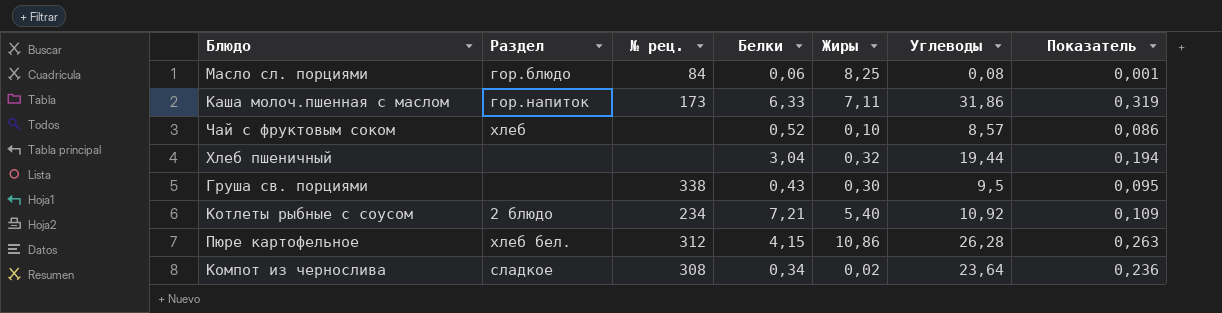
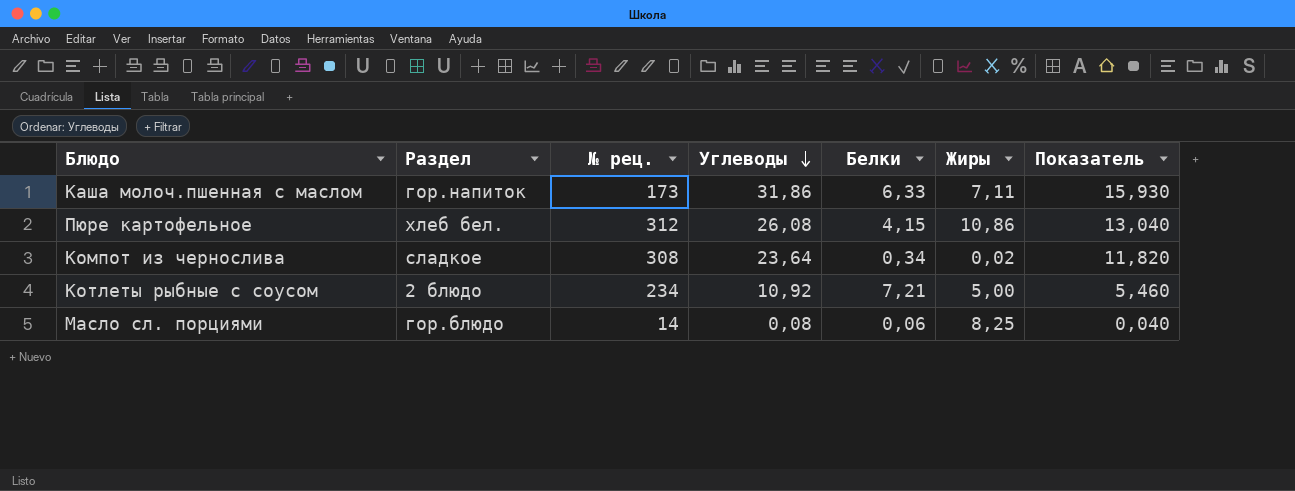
row order: none -> Углеводы descending
column Углеводы | position: 6 -> 4
column Показатель | formula: [Углеводы] * 0,01 -> [Углеводы] * 0,5
row Чай с фруктовым соком: хлеб | none | 0,52 | 0,10 | 8,57 | 0,086 -> none
row Хлеб пшеничный: none | none | 3,04 | 0,32 | 19,44 | 0,194 -> none
row Груша св. порциями: none | 338 | 0,43 | 0,30 | 9,5 | 0,095 -> none
Пюре картофельное | Углеводы: 26,28 -> 26,08
Котлеты рыбные с соусом | Жиры: 5,40 -> 5,00
Масло сл. порциями | № рец.: 84 -> 14

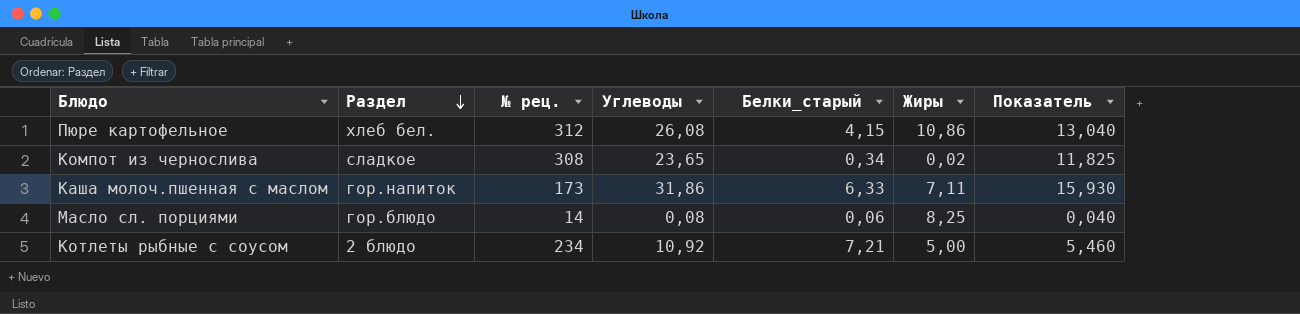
row order: Углеводы descending -> Раздел descending
column name: Белки -> Белки_старый
Компот из чернослива | Углеводы: 23,64 -> 23,65
Компот из чернослива | Показатель: 11,820 -> 11,825

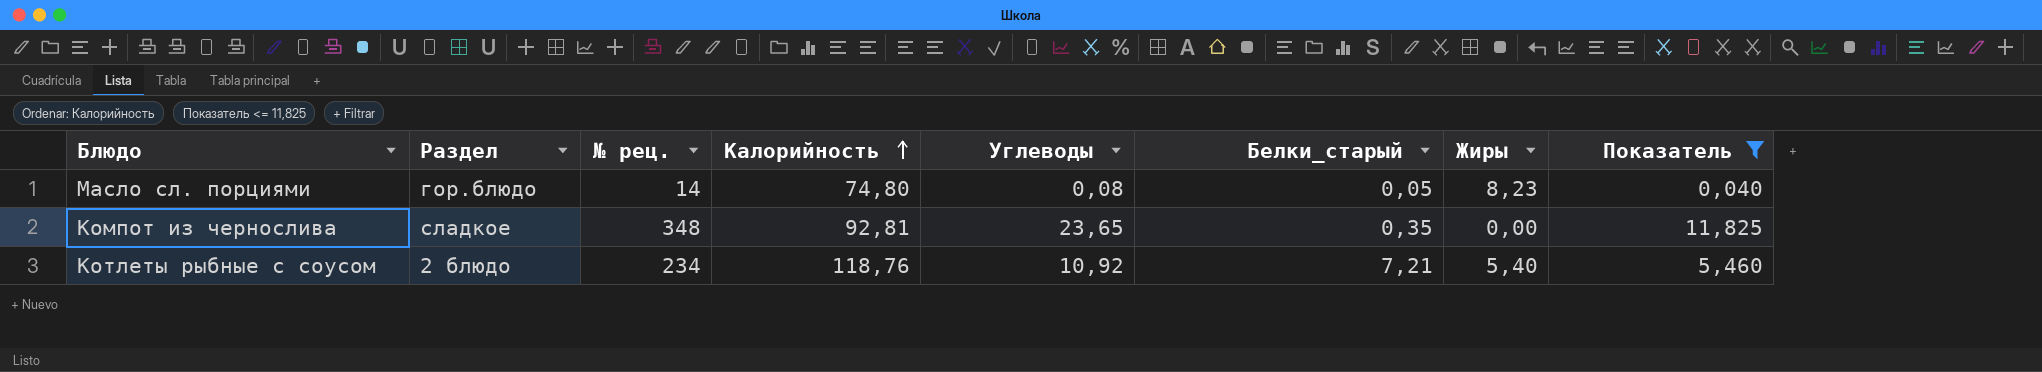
filter: none -> Показатель <= 11,825
row order: Раздел descending -> Калорийность ascending
column Калорийность | position: none -> 4
Масло сл. порциями | Белки_старый: 0,06 -> 0,05
Масло сл. порциями | Жиры: 8,25 -> 8,23
Компот из чернослива | № рец.: 308 -> 348
Компот из чернослива | Белки_старый: 0,34 -> 0,35
Компот из чернослива | Жиры: 0,02 -> 0,00
Котлеты рыбные с соусом | Жиры: 5,00 -> 5,40

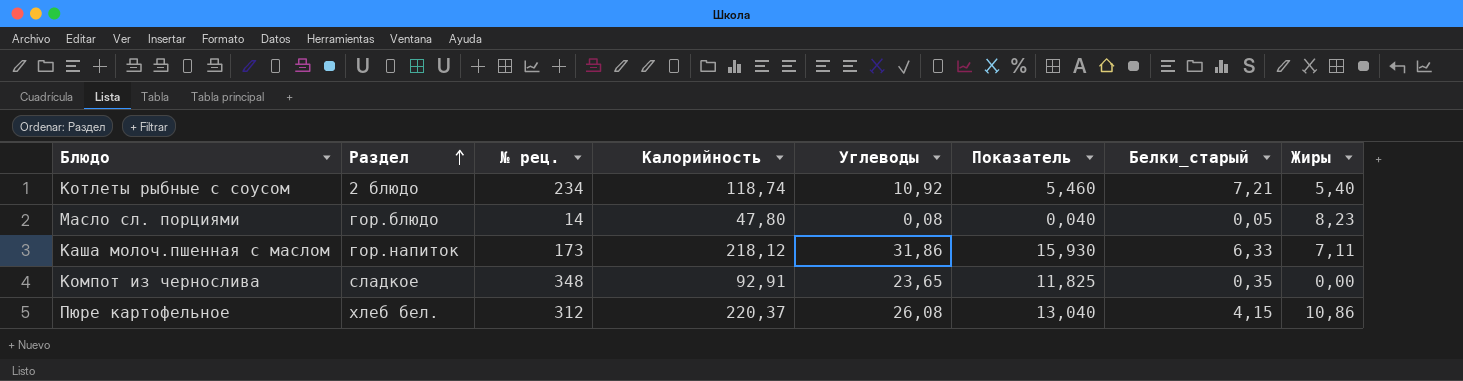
filter: Показатель <= 11,825 -> none
row order: Калорийность ascending -> Раздел ascending
column Показатель | position: 8 -> 6
Котлеты рыбные с соусом | Калорийность: 118,76 -> 118,74
Масло сл. порциями | Калорийность: 74,80 -> 47,80
Компот из чернослива | Калорийность: 92,81 -> 92,91

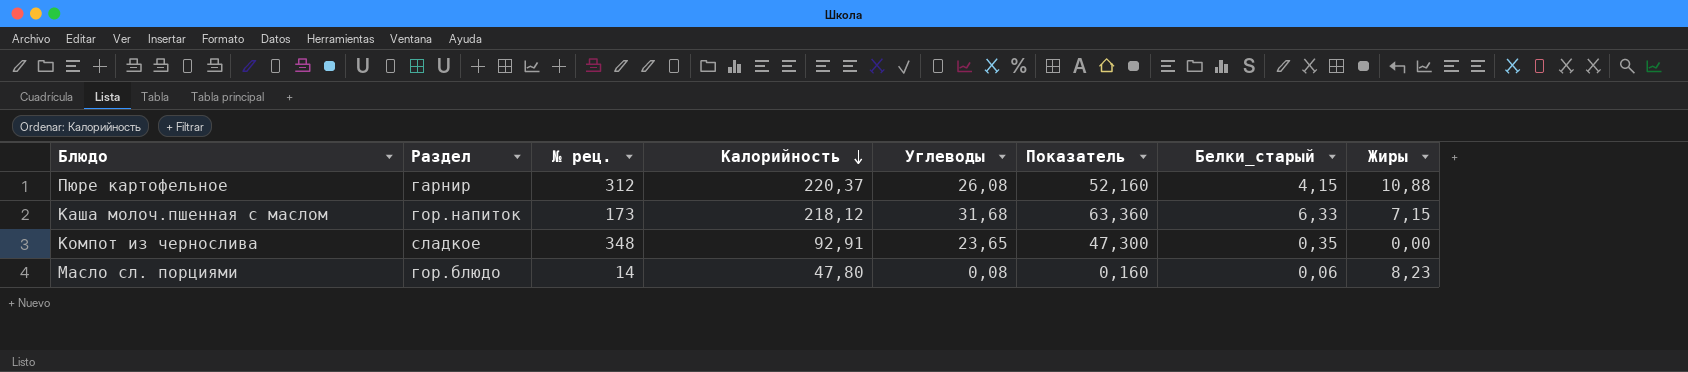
row order: Раздел ascending -> Калорийность descending
column Показатель | formula: [Углеводы] * 0,5 -> [Углеводы] * 2
row Котлеты рыбные с соусом: 2 блюдо | 234 | 118,74 | 10,92 | 5,460 | 7,21 | 5,40 -> none
Пюре картофельное | Раздел: хлеб бел. -> гарнир
Пюре картофельное | Жиры: 10,86 -> 10,88
Каша молоч.пшенная с маслом | Углеводы: 31,86 -> 31,68
Каша молоч.пшенная с маслом | Жиры: 7,11 -> 7,15
Масло сл. порциями | Белки_старый: 0,05 -> 0,06

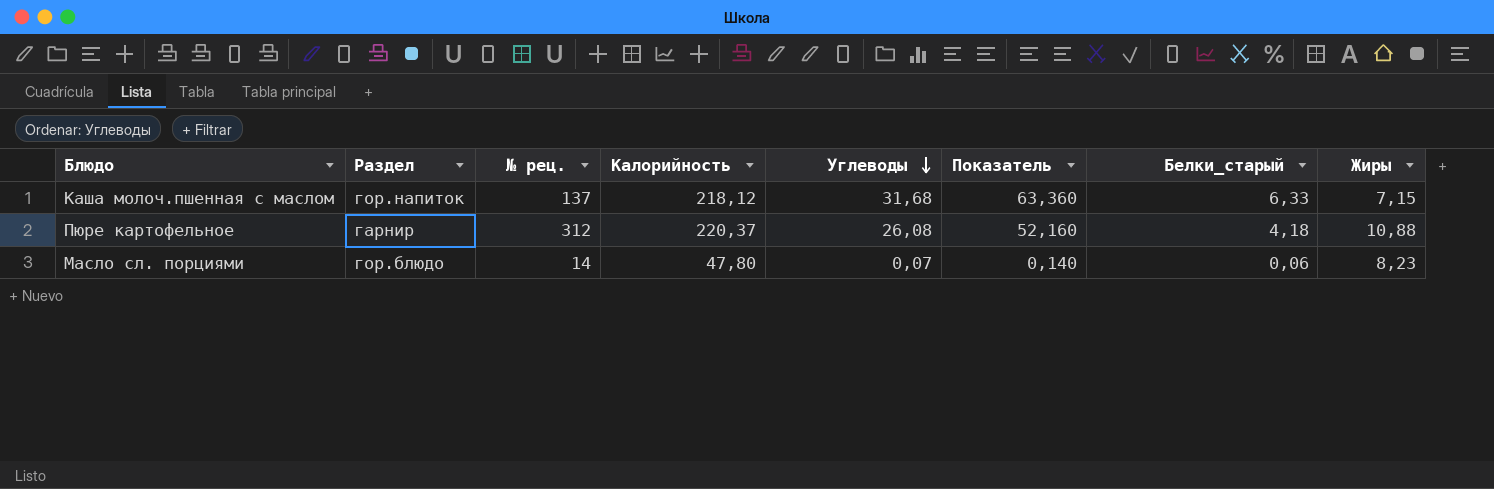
row order: Калорийность descending -> Углеводы descending
row Компот из чернослива: сладкое | 348 | 92,91 | 23,65 | 47,300 | 0,35 | 0,00 -> none
Каша молоч.пшенная с маслом | № рец.: 173 -> 137
Пюре картофельное | Белки_старый: 4,15 -> 4,18
Масло сл. порциями | Углеводы: 0,08 -> 0,07
Масло сл. порциями | Показатель: 0,160 -> 0,140

